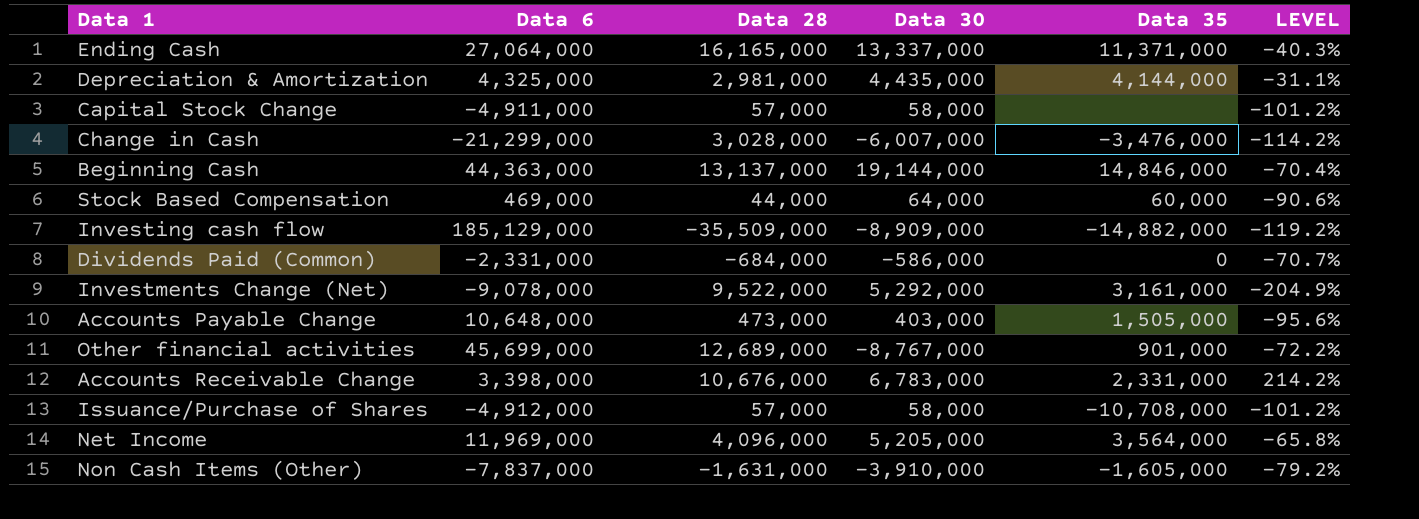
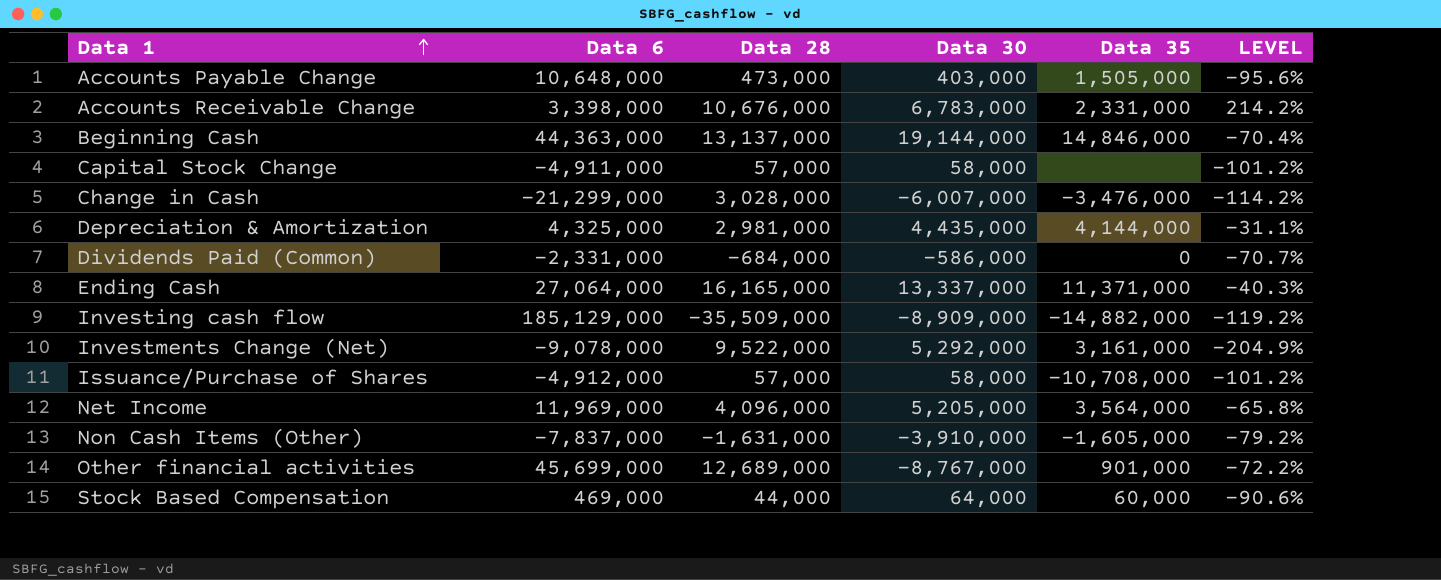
row order: none -> Data 1 ascending

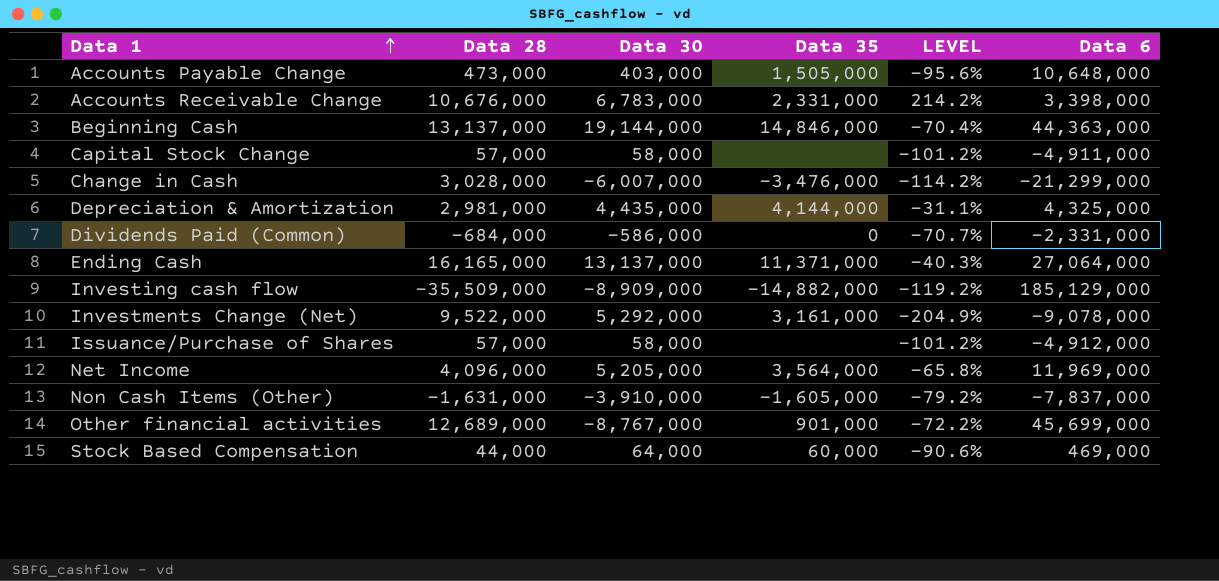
column Data 6 | position: 2 -> 6
Ending Cash | Data 30: 13,337,000 -> 13,137,000
Issuance/Purchase of Shares | Data 35: -10,708,000 -> none

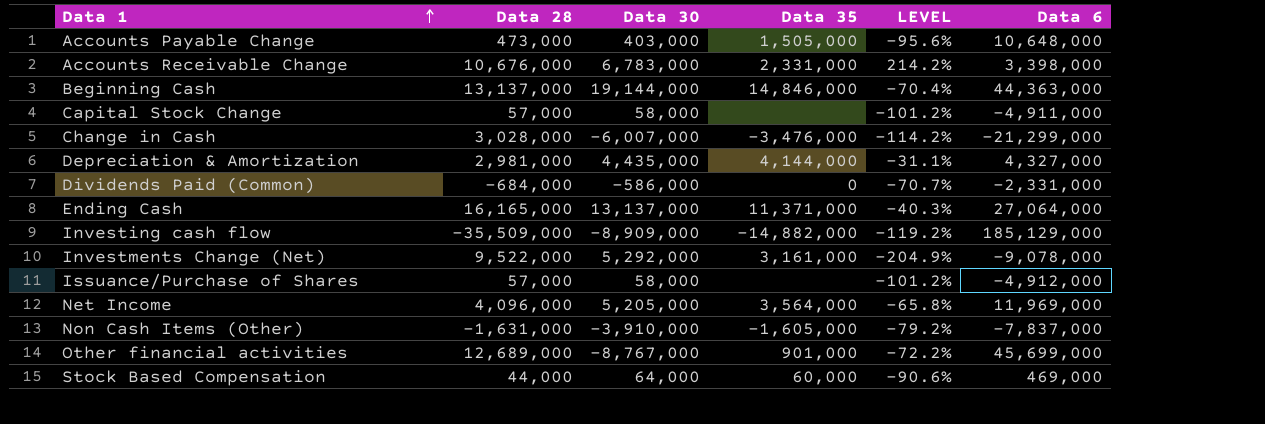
Depreciation & Amortization | Data 6: 4,325,000 -> 4,327,000

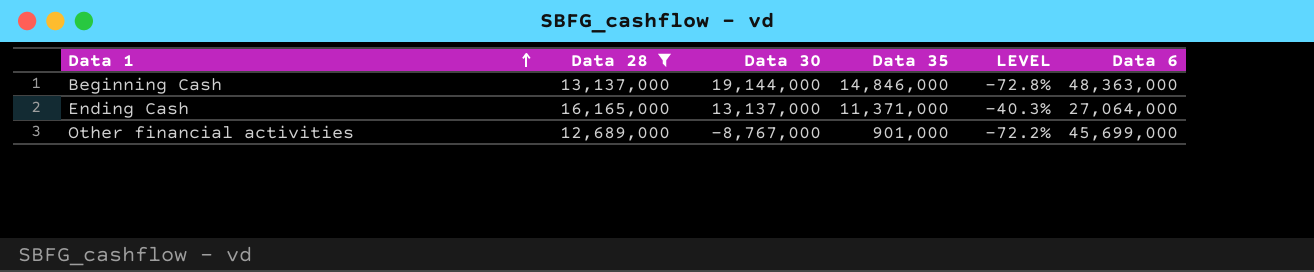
filter: none -> Data 28 >= 12,689,000
Beginning Cash | LEVEL: -70.4% -> -72.8%
Beginning Cash | Data 6: 44,363,000 -> 48,363,000

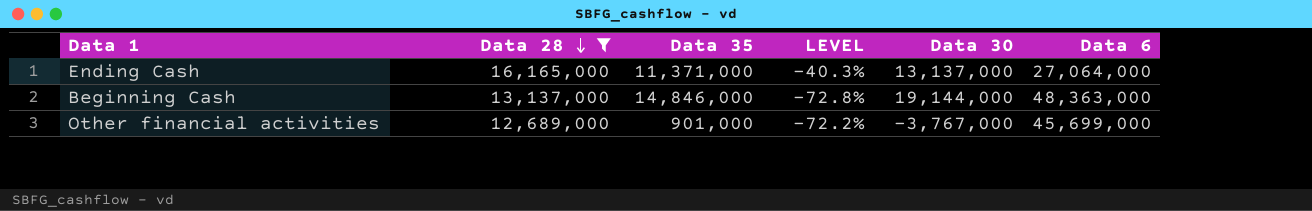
row order: Data 1 ascending -> Data 28 descending
column Data 30 | position: 3 -> 5
Other financial activities | Data 30: -8,767,000 -> -3,767,000

